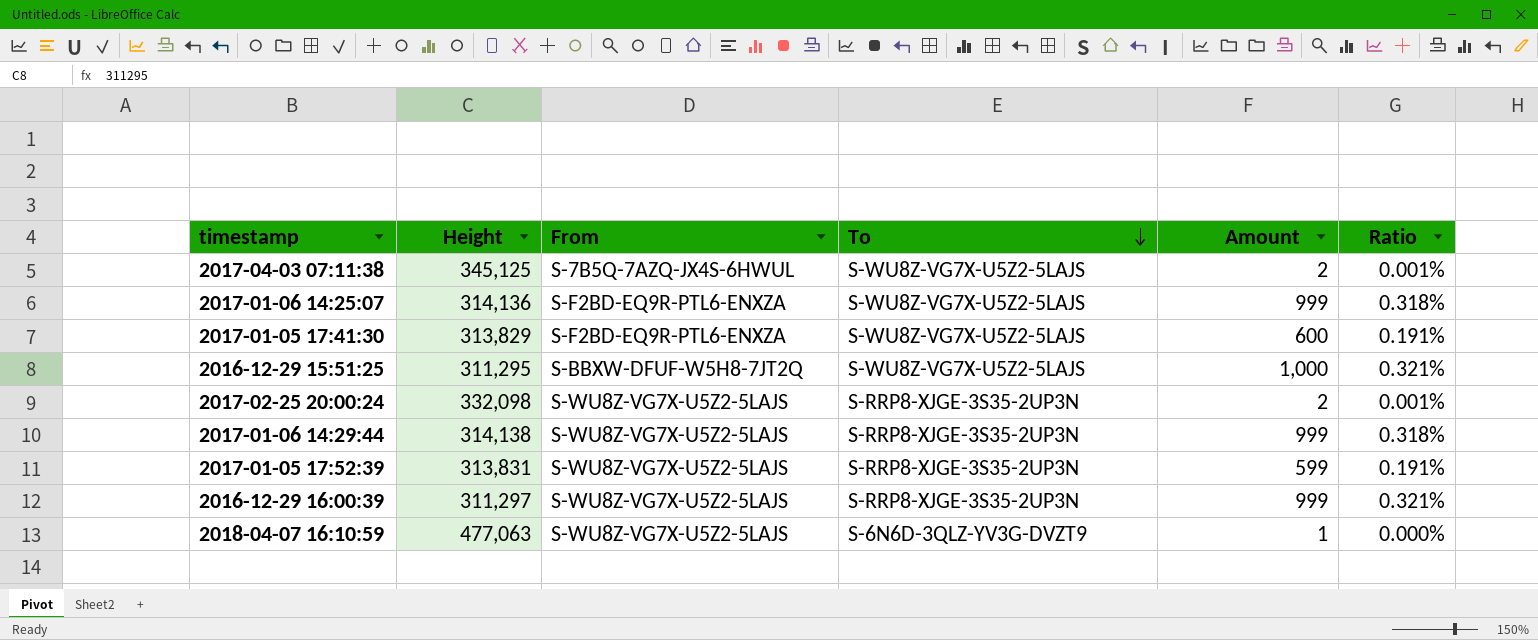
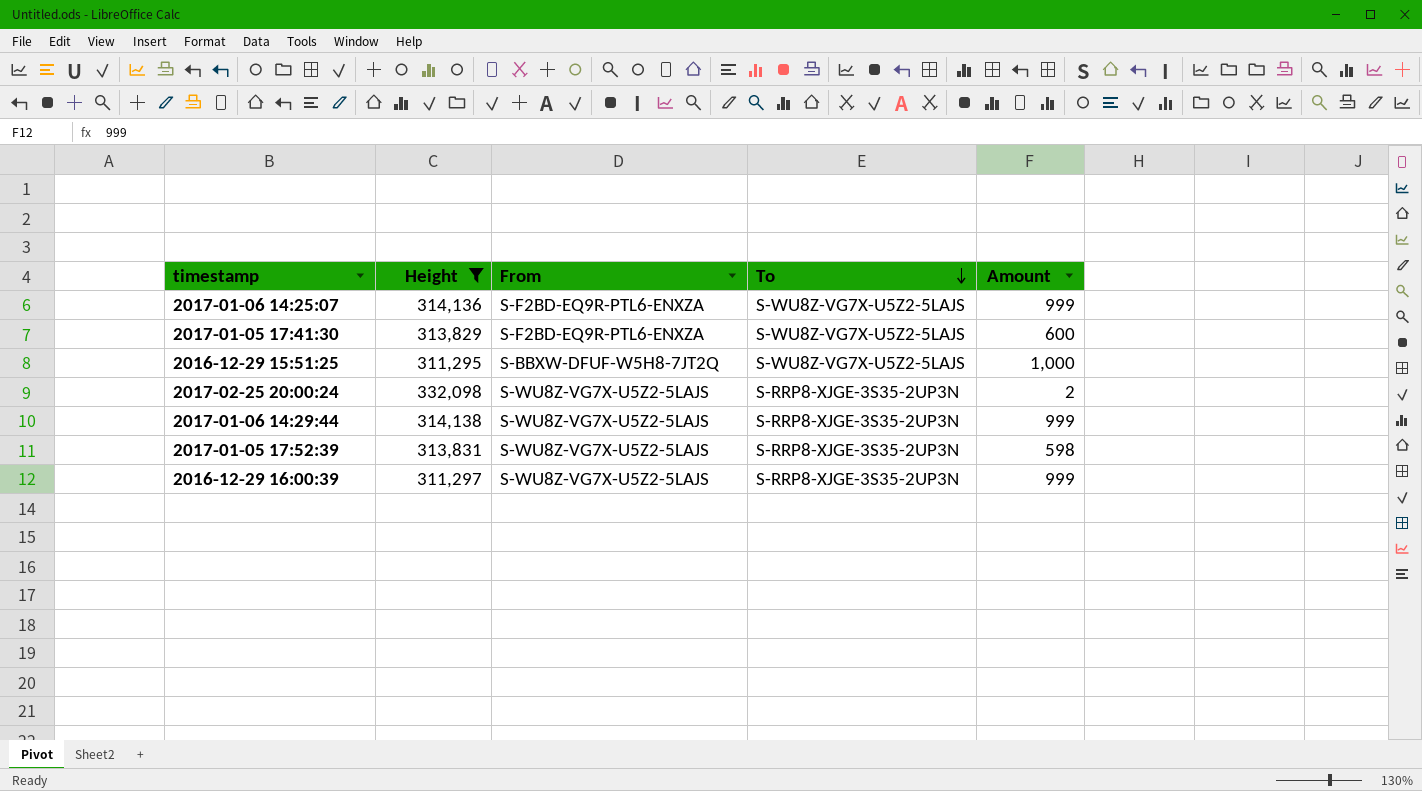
filter: none -> Height <= 332,098
column Ratio | formula: [Amount] / [Height] -> none
2017-01-05 17:52:39 | Amount: 599 -> 598

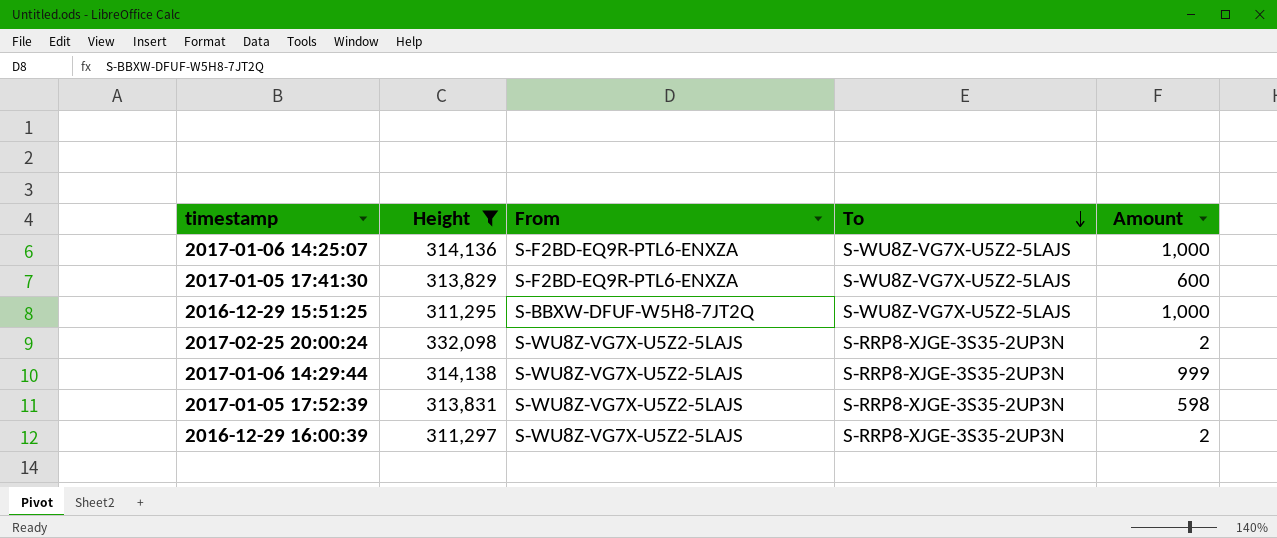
2017-01-06 14:25:07 | Amount: 999 -> 1,000
2016-12-29 16:00:39 | Amount: 999 -> 2

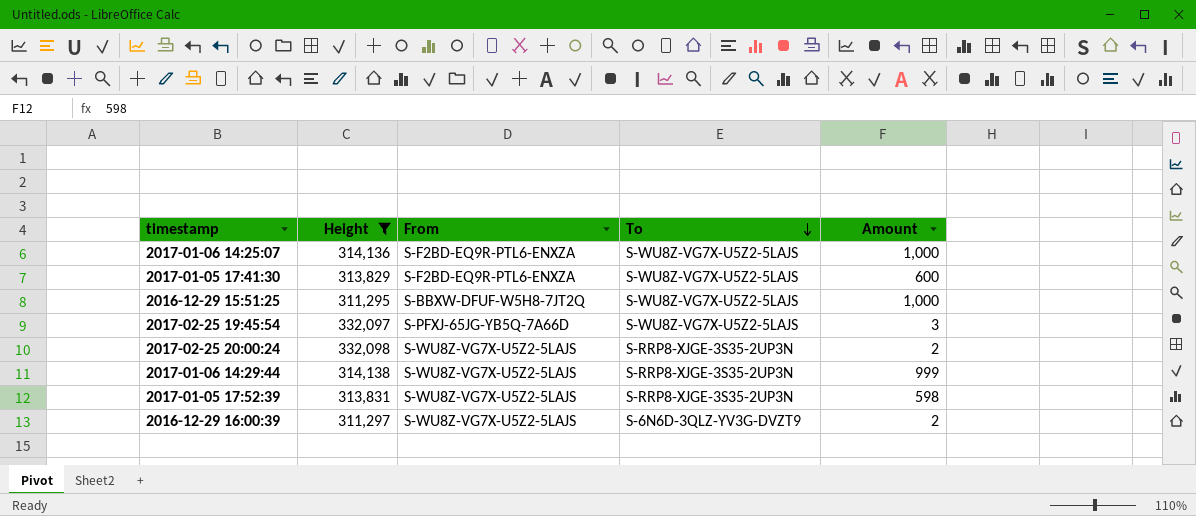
row 2017-02-25 19:45:54: none -> 332,097 | S-PFXJ-65JG-YB5Q-7A66D | S-WU8Z-VG7X-U5Z2-5LAJS | 3
2016-12-29 16:00:39 | To: S-RRP8-XJGE-3S35-2UP3N -> S-6N6D-3QLZ-YV3G-DVZT9

